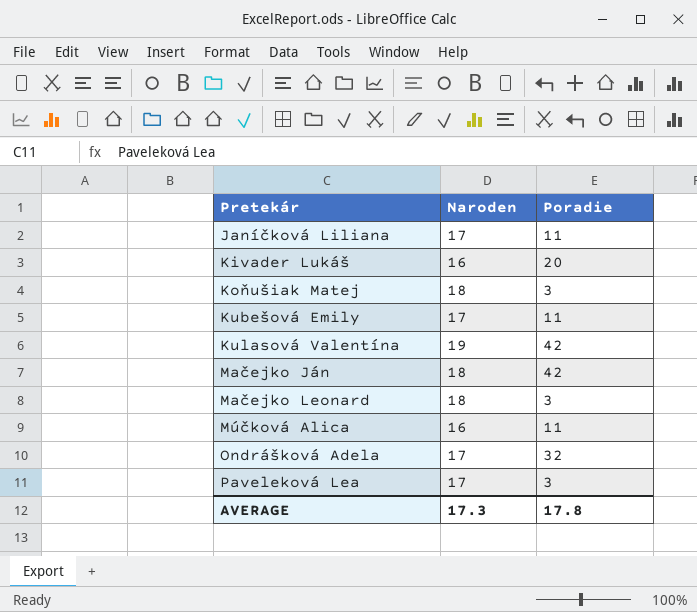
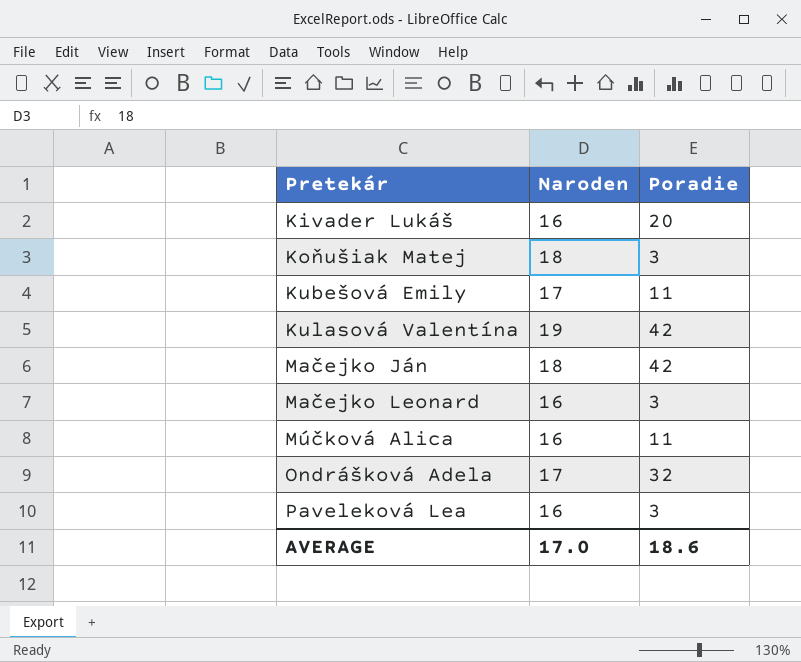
row Janíčková Liliana: 17 | 11 -> none
Mačejko Leonard | Naroden: 18 -> 16
Paveleková Lea | Naroden: 17 -> 16
AVERAGE | Naroden: 17.3 -> 17.0
AVERAGE | Poradie: 17.8 -> 18.6

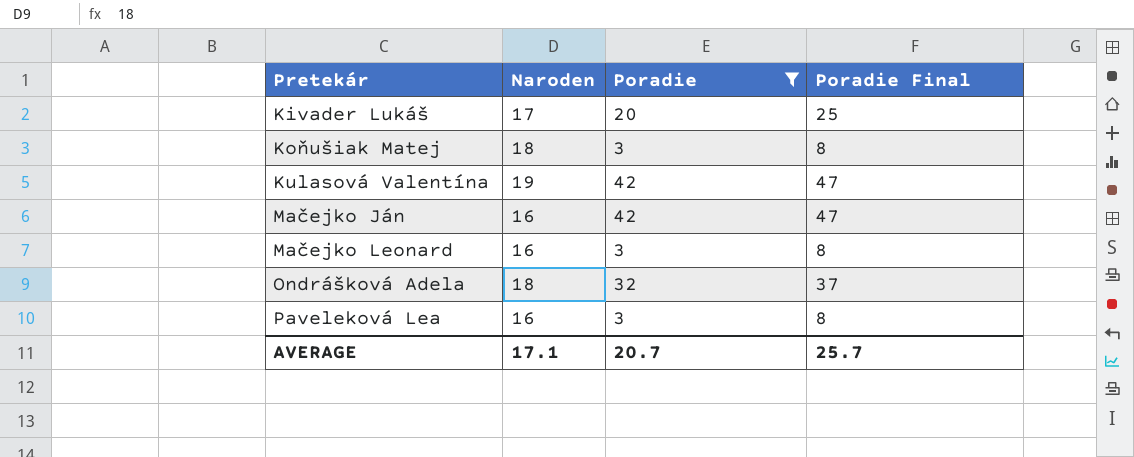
filter: none -> Poradie != 11
column Poradie Final | formula: none -> [Poradie] + 5
Kivader Lukáš | Naroden: 16 -> 17
Mačejko Ján | Naroden: 18 -> 16
Ondrášková Adela | Naroden: 17 -> 18
AVERAGE | Naroden: 17.0 -> 17.1
AVERAGE | Poradie: 18.6 -> 20.7

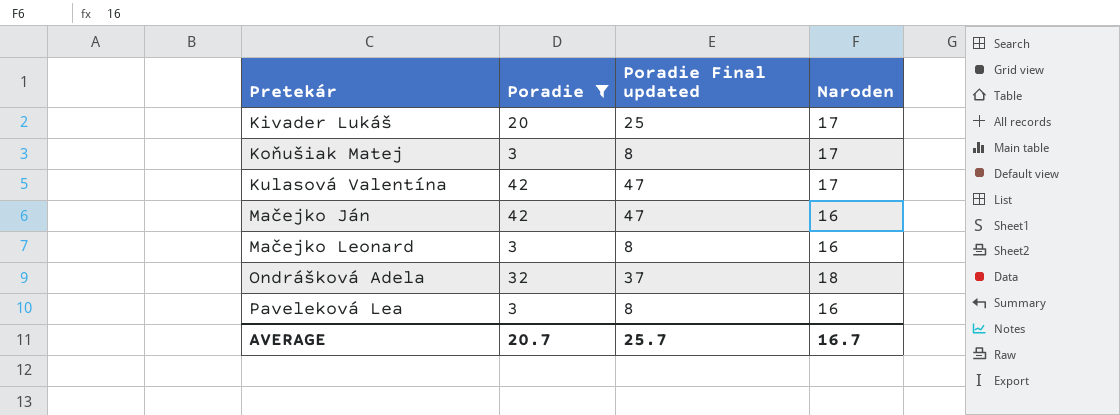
column name: Poradie Final -> Poradie Final updated
column Naroden | position: 2 -> 4
Koňušiak Matej | Naroden: 18 -> 17
Kulasová Valentína | Naroden: 19 -> 17
AVERAGE | Naroden: 17.1 -> 16.7

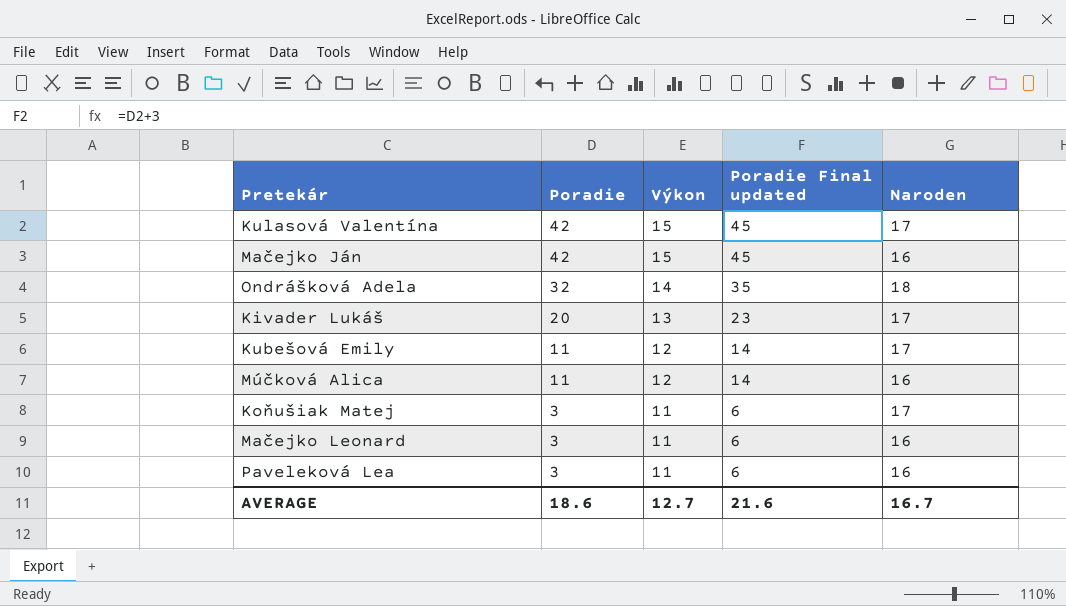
filter: Poradie != 11 -> none
row order: Pretekár ascending -> Poradie descending
column Výkon | position: none -> 3
column Poradie Final updated | formula: [Poradie] + 5 -> [Poradie] + 3
AVERAGE | Poradie: 20.7 -> 18.6
AVERAGE | Poradie Final updated: 25.7 -> 21.6

